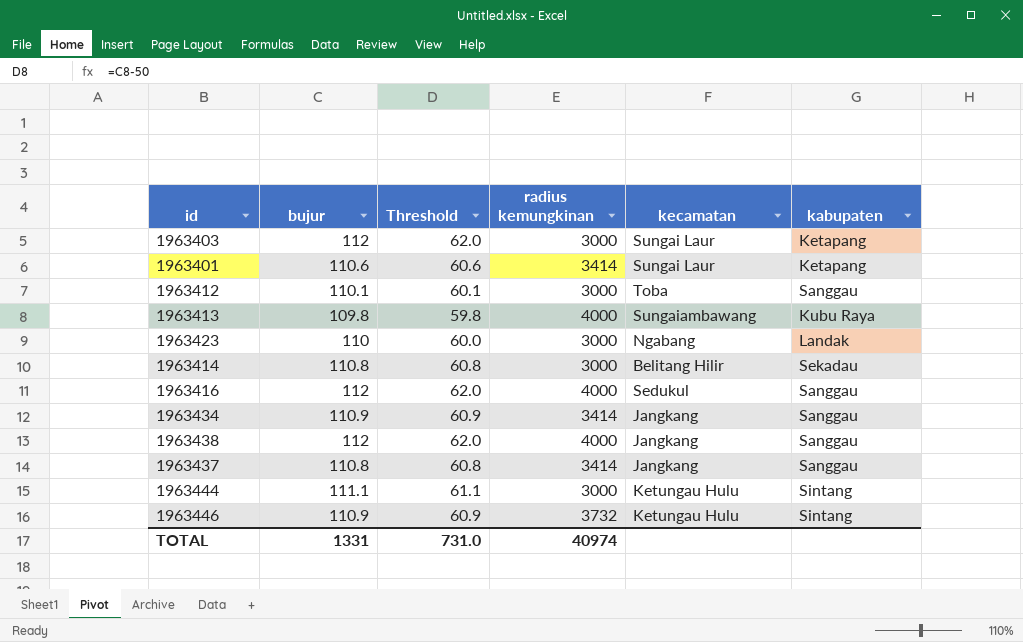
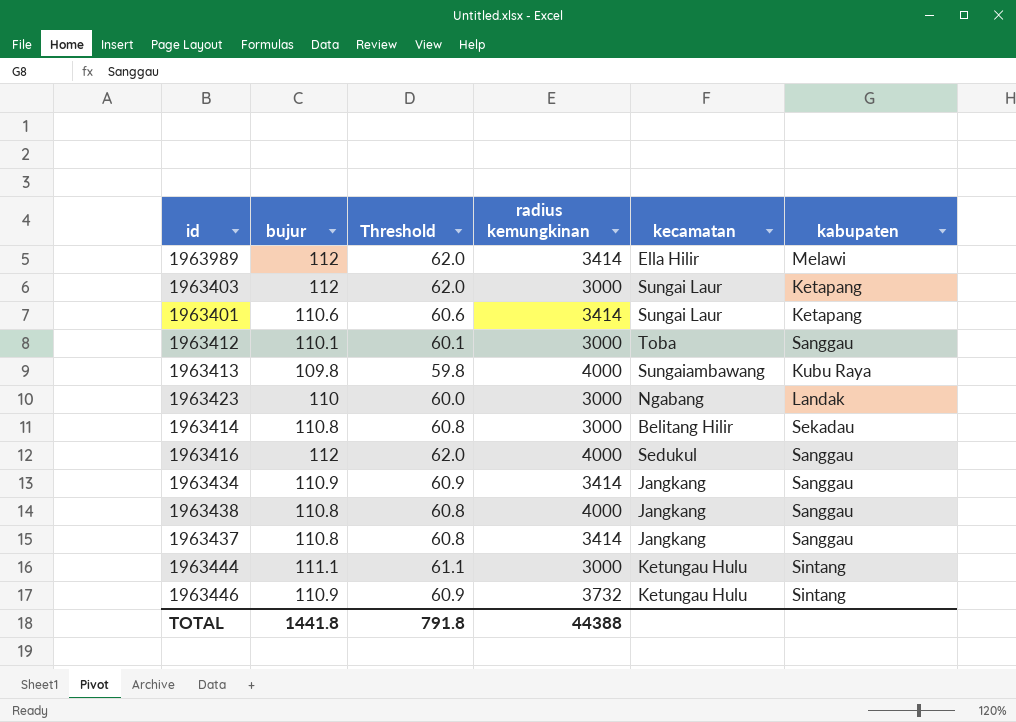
row 1963989: none -> 112 | 62.0 | 3414 | Ella Hilir | Melawi
1963438 | bujur: 112 -> 110.8
1963438 | Threshold: 62.0 -> 60.8
TOTAL | bujur: 1331 -> 1441.8
TOTAL | Threshold: 731.0 -> 791.8
TOTAL | radius kemungkinan: 40974 -> 44388

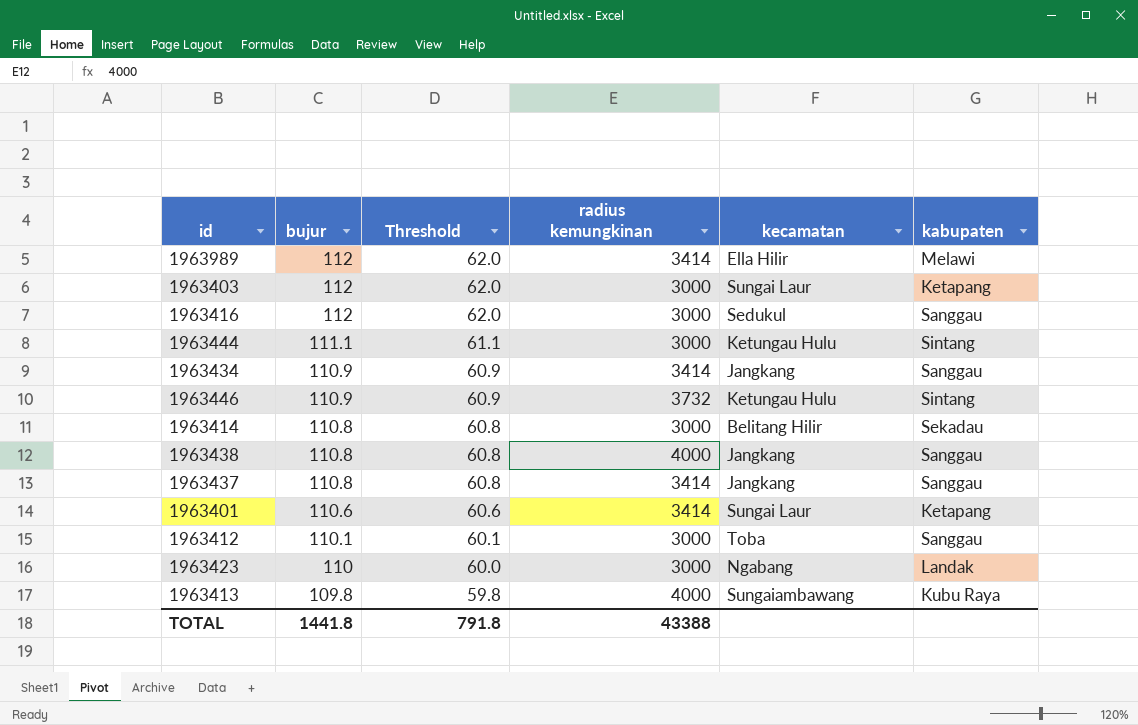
row order: none -> bujur descending
1963416 | radius kemungkinan: 4000 -> 3000
TOTAL | radius kemungkinan: 44388 -> 43388

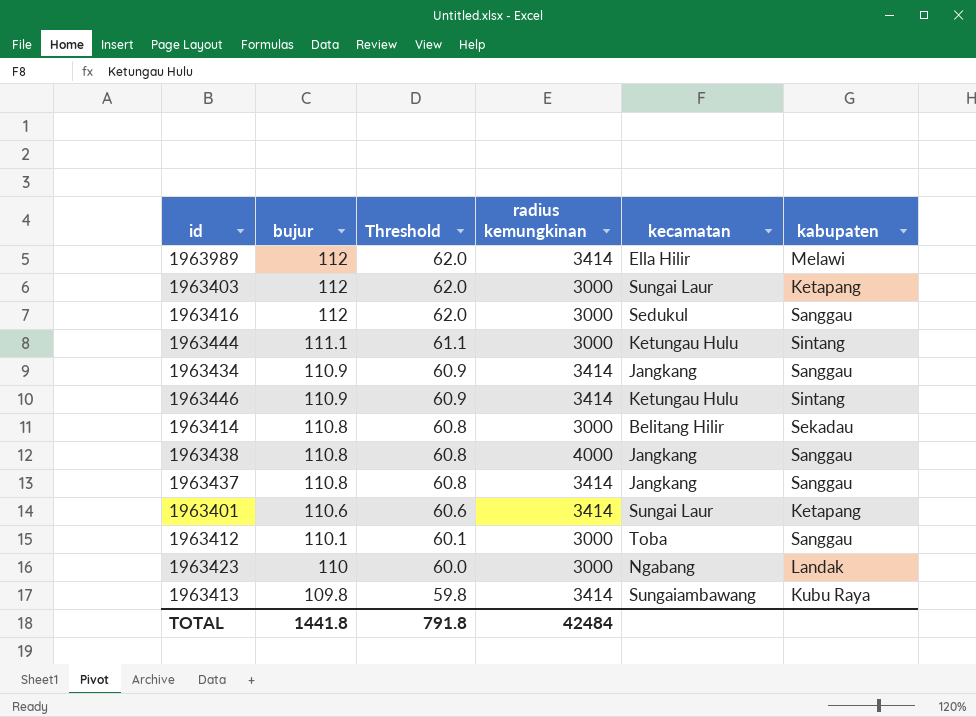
1963446 | radius kemungkinan: 3732 -> 3414
1963413 | radius kemungkinan: 4000 -> 3414
TOTAL | radius kemungkinan: 43388 -> 42484

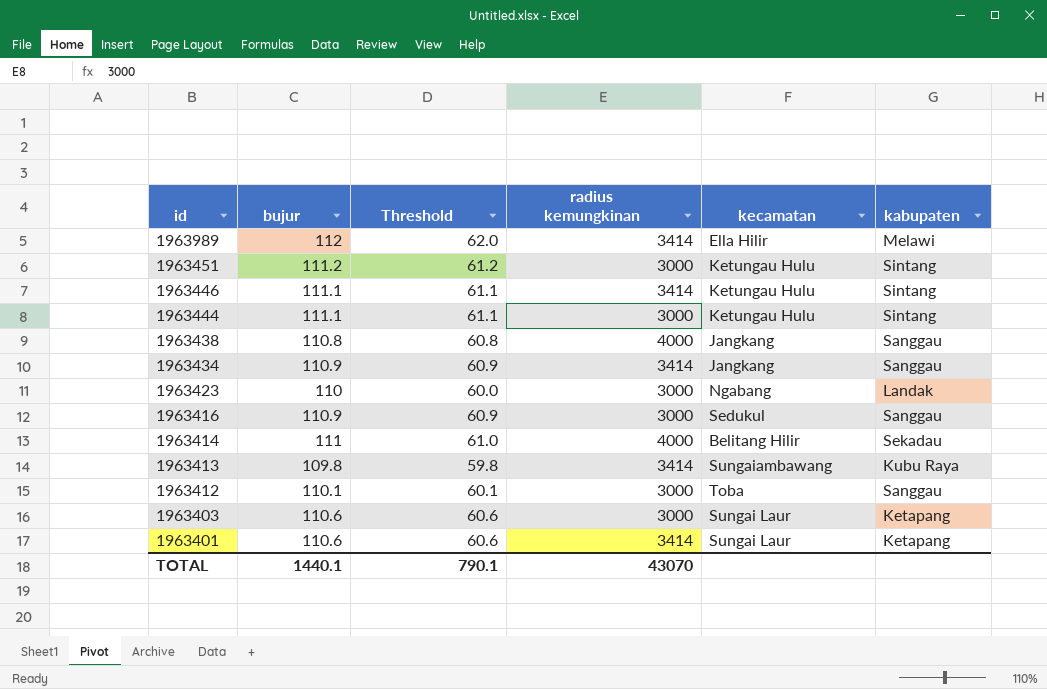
row order: bujur descending -> id descending
row 1963437: 110.8 | 60.8 | 3414 | Jangkang | Sanggau -> none
row 1963451: none -> 111.2 | 61.2 | 3000 | Ketungau Hulu | Sintang
1963446 | bujur: 110.9 -> 111.1
1963446 | Threshold: 60.9 -> 61.1
1963416 | bujur: 112 -> 110.9
1963416 | Threshold: 62.0 -> 60.9
1963414 | bujur: 110.8 -> 111
1963414 | Threshold: 60.8 -> 61.0
1963414 | radius kemungkinan: 3000 -> 4000
1963403 | bujur: 112 -> 110.6
1963403 | Threshold: 62.0 -> 60.6
TOTAL | bujur: 1441.8 -> 1440.1
TOTAL | Threshold: 791.8 -> 790.1
TOTAL | radius kemungkinan: 42484 -> 43070

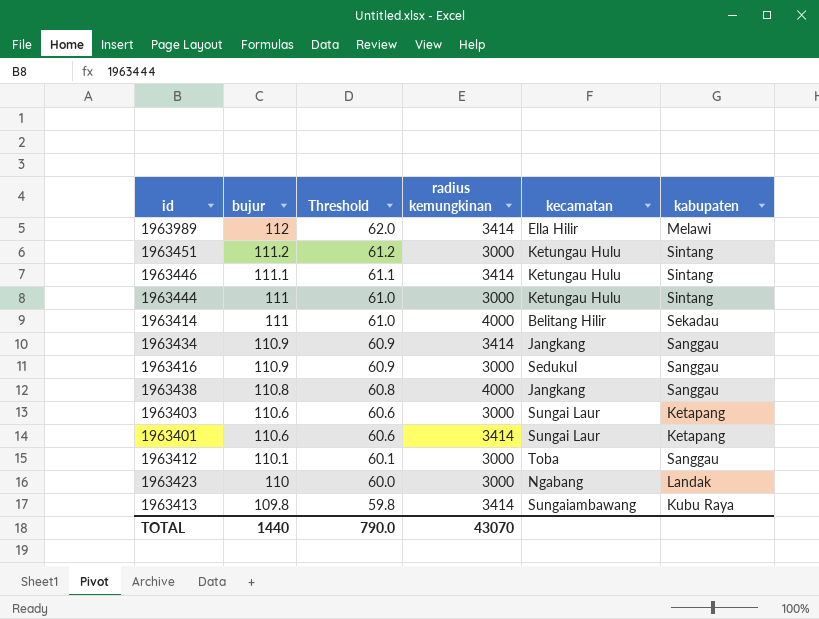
row order: id descending -> bujur descending
1963444 | bujur: 111.1 -> 111
1963444 | Threshold: 61.1 -> 61.0
TOTAL | bujur: 1440.1 -> 1440
TOTAL | Threshold: 790.1 -> 790.0

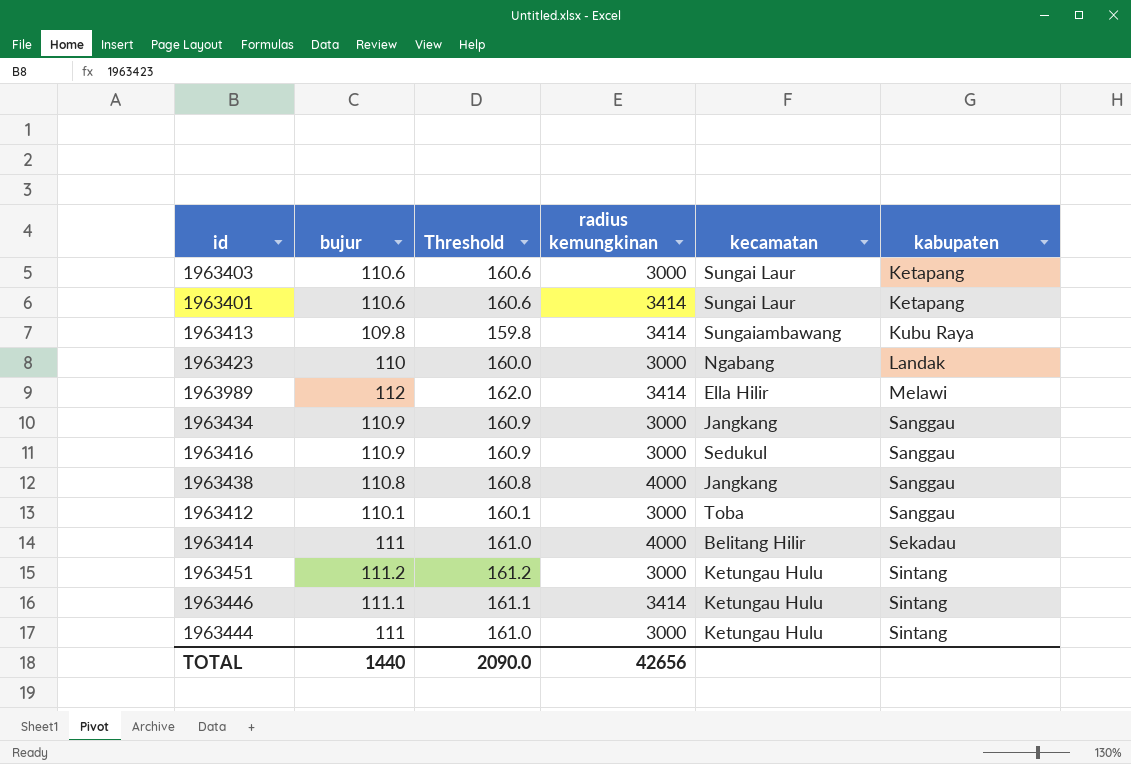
row order: bujur descending -> kabupaten ascending
column Threshold | formula: [bujur] - 50 -> [bujur] + 50
1963434 | radius kemungkinan: 3414 -> 3000
TOTAL | Threshold: 790.0 -> 2090.0
TOTAL | radius kemungkinan: 43070 -> 42656

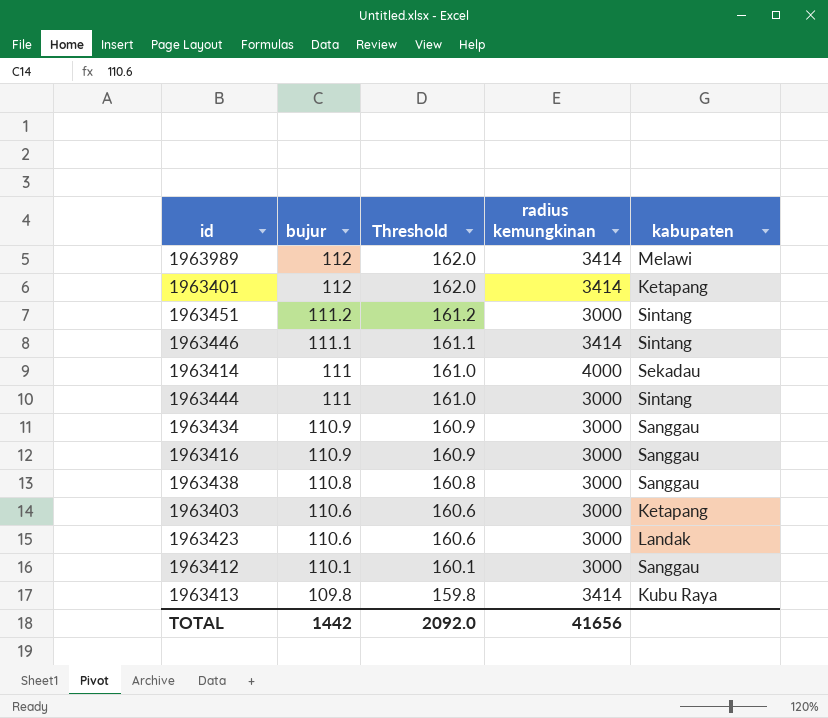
row order: kabupaten ascending -> bujur descending
column kecamatan | position: 5 -> none
1963401 | bujur: 110.6 -> 112
1963401 | Threshold: 160.6 -> 162.0
1963438 | radius kemungkinan: 4000 -> 3000
1963423 | bujur: 110 -> 110.6
1963423 | Threshold: 160.0 -> 160.6
TOTAL | bujur: 1440 -> 1442
TOTAL | Threshold: 2090.0 -> 2092.0
TOTAL | radius kemungkinan: 42656 -> 41656

